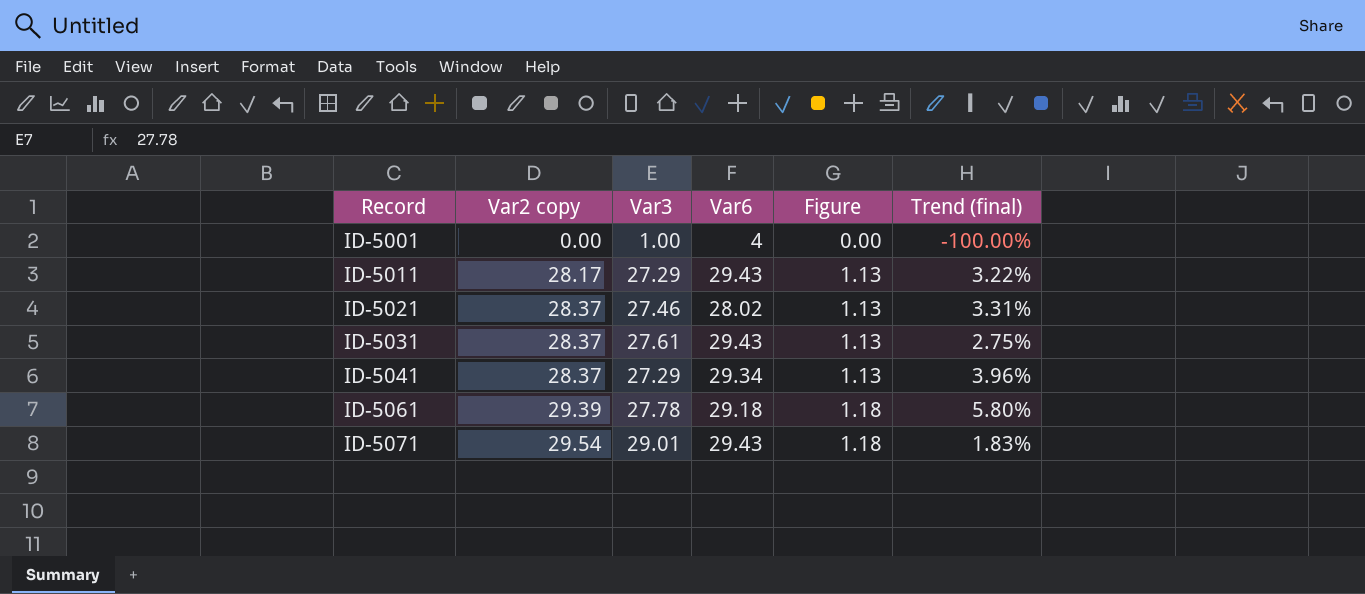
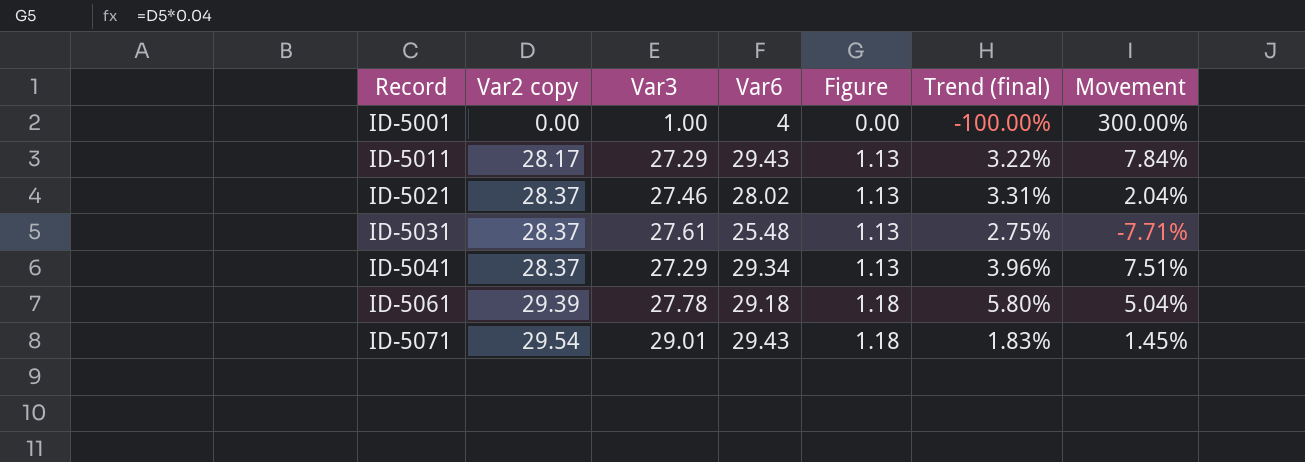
column Movement | formula: none -> ([Var6] - [Var3]) / [Var3]
ID-5031 | Var6: 29.43 -> 25.48

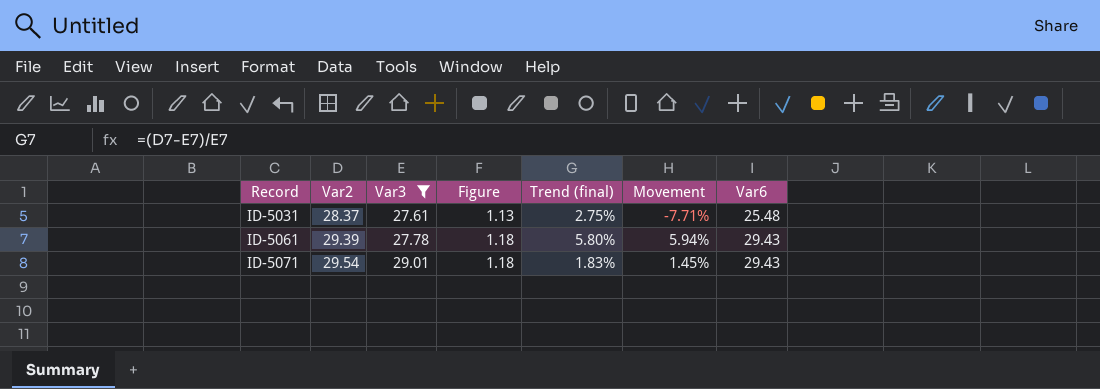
filter: none -> Var3 >= 27.61
column name: Var2 copy -> Var2
column Var6 | position: 4 -> 7
ID-5061 | Movement: 5.04% -> 5.94%
ID-5061 | Var6: 29.18 -> 29.43

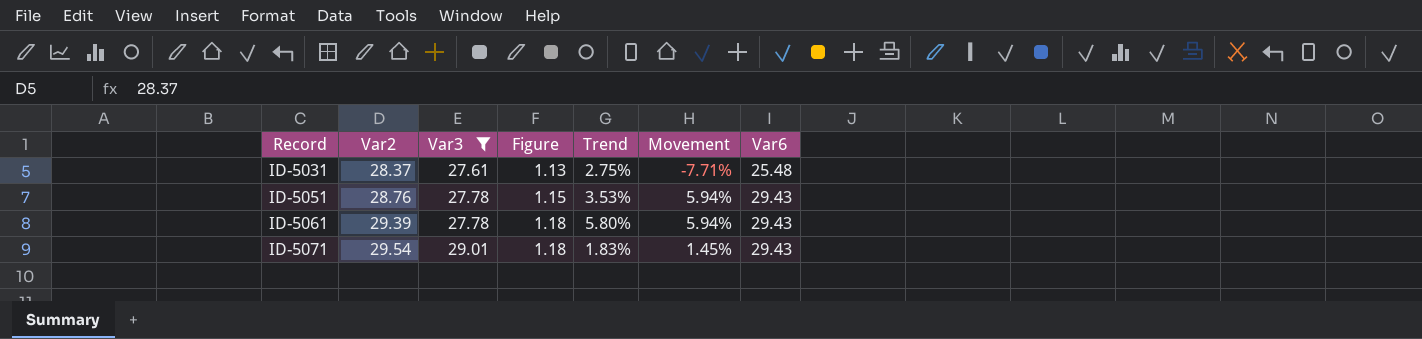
column name: Trend (final) -> Trend
row ID-5051: none -> 28.76 | 27.78 | 1.15 | 3.53% | 5.94% | 29.43

